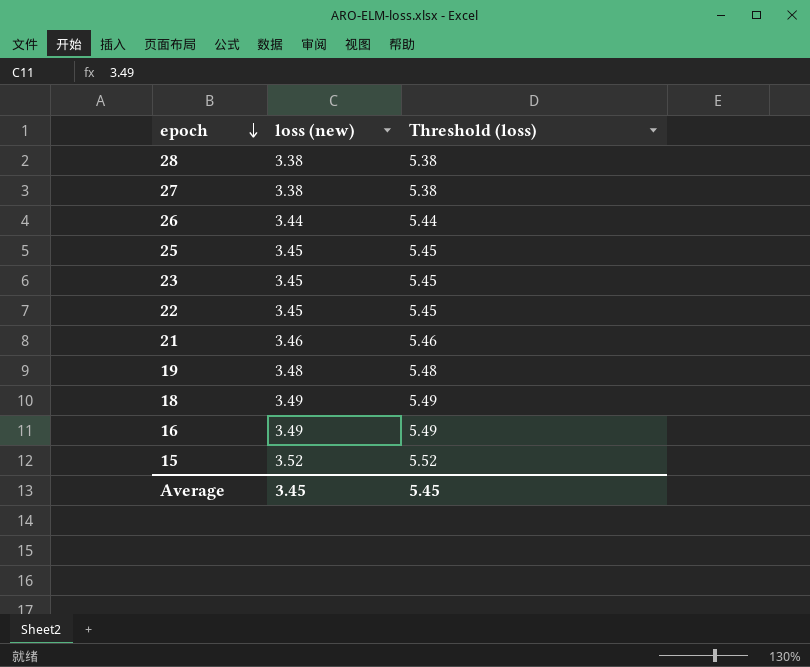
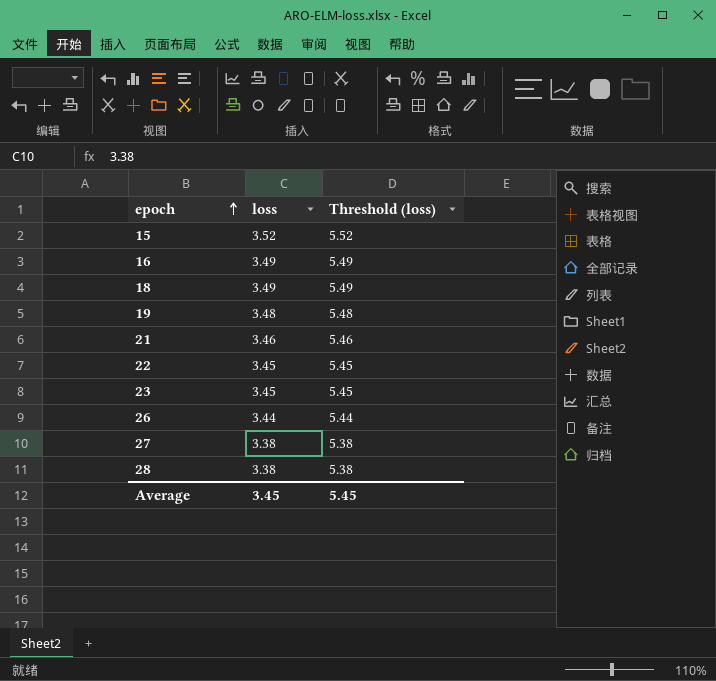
row order: epoch descending -> epoch ascending
column name: loss (new) -> loss
row 25: 3.45 | 5.45 -> none

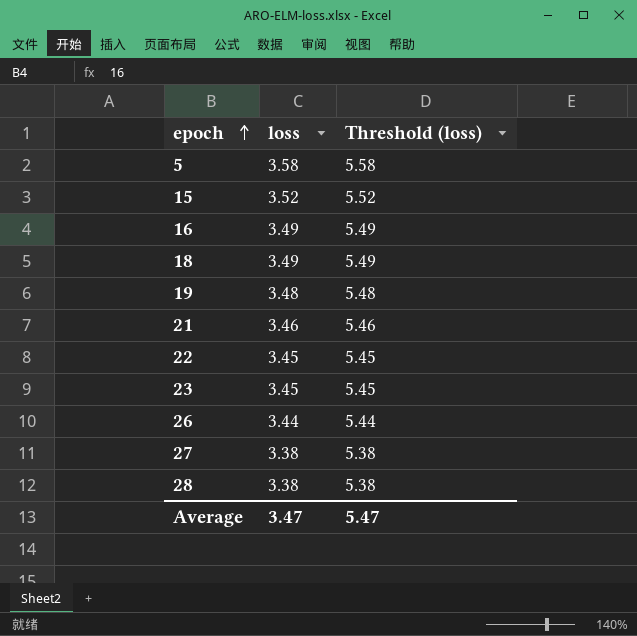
row 5: none -> 3.58 | 5.58
Average | loss: 3.45 -> 3.47
Average | Threshold (loss): 5.45 -> 5.47

